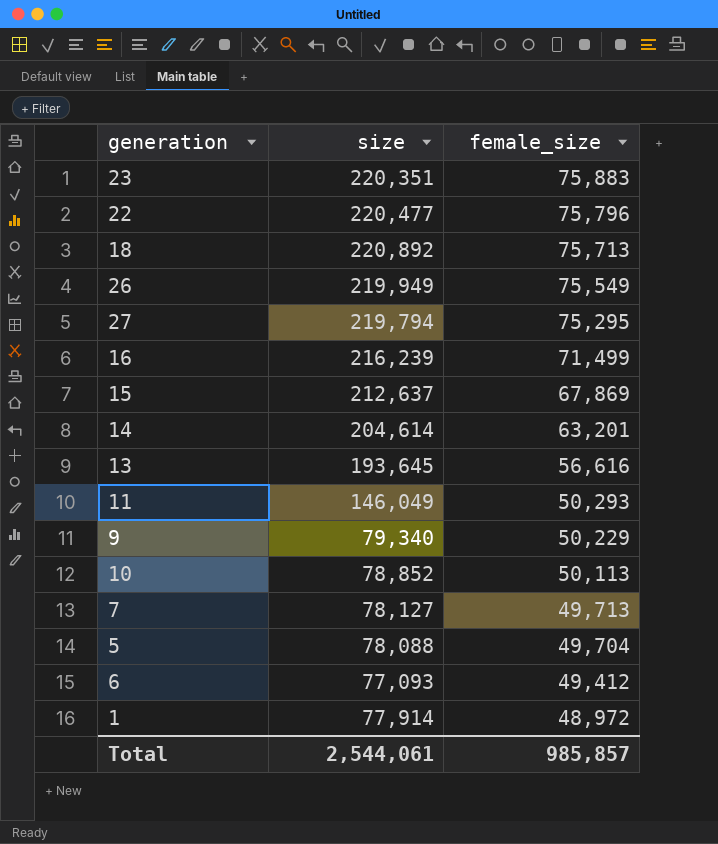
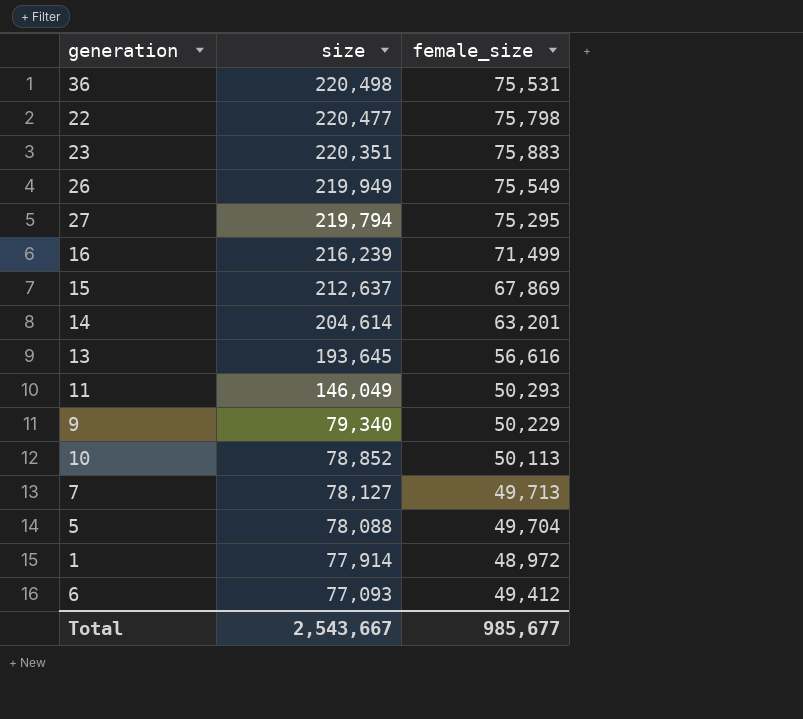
row order: female_size descending -> size descending
row 18: 220,892 | 75,713 -> none
row 36: none -> 220,498 | 75,531
22 | female_size: 75,796 -> 75,798
Total | size: 2,544,061 -> 2,543,667
Total | female_size: 985,857 -> 985,677

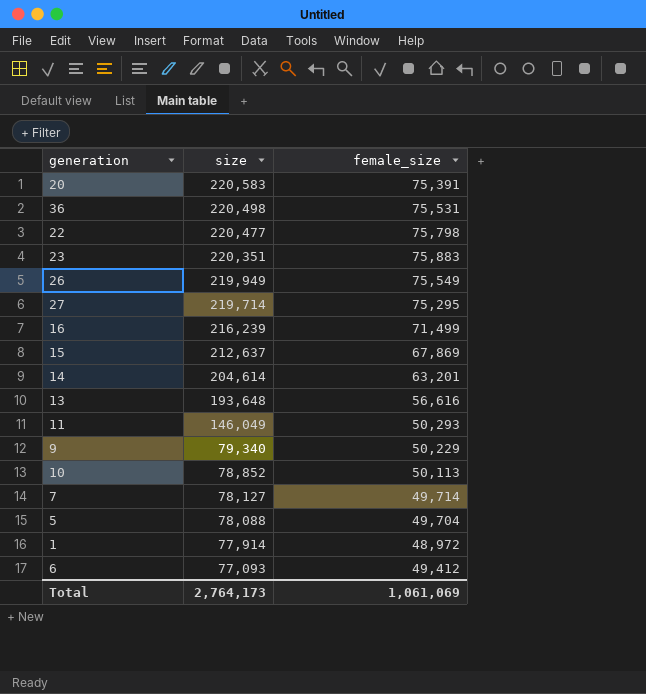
row 20: none -> 220,583 | 75,391
27 | size: 219,794 -> 219,714
13 | size: 193,645 -> 193,648
7 | female_size: 49,713 -> 49,714
Total | size: 2,543,667 -> 2,764,173
Total | female_size: 985,677 -> 1,061,069

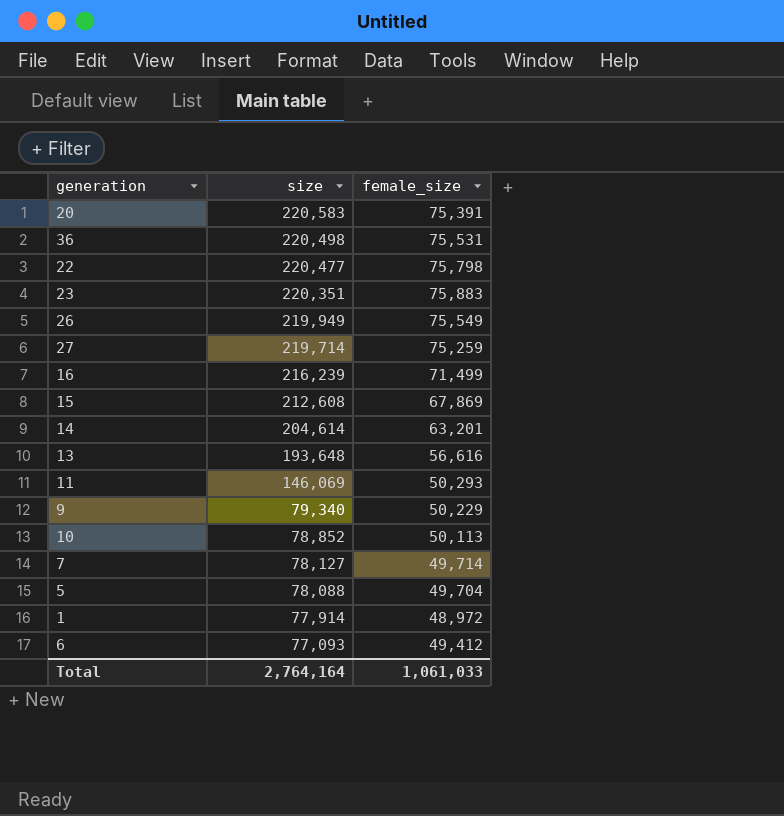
27 | female_size: 75,295 -> 75,259
15 | size: 212,637 -> 212,608
11 | size: 146,049 -> 146,069
Total | size: 2,764,173 -> 2,764,164
Total | female_size: 1,061,069 -> 1,061,033

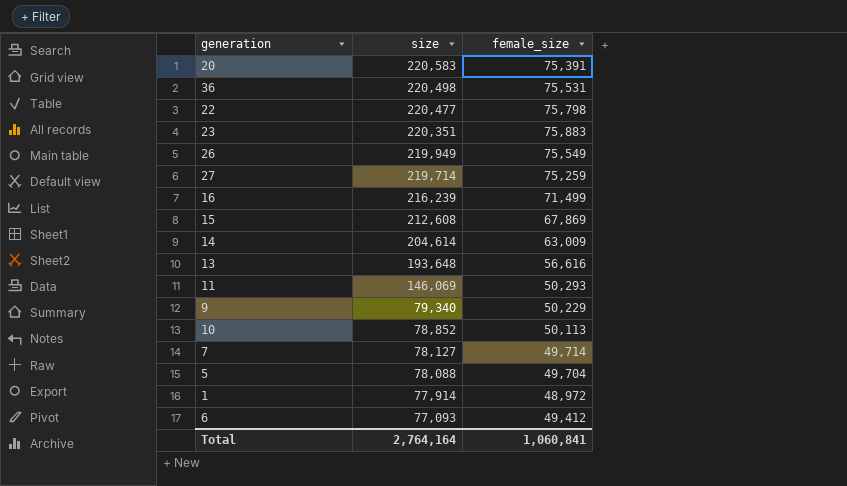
14 | female_size: 63,201 -> 63,009
Total | female_size: 1,061,033 -> 1,060,841

